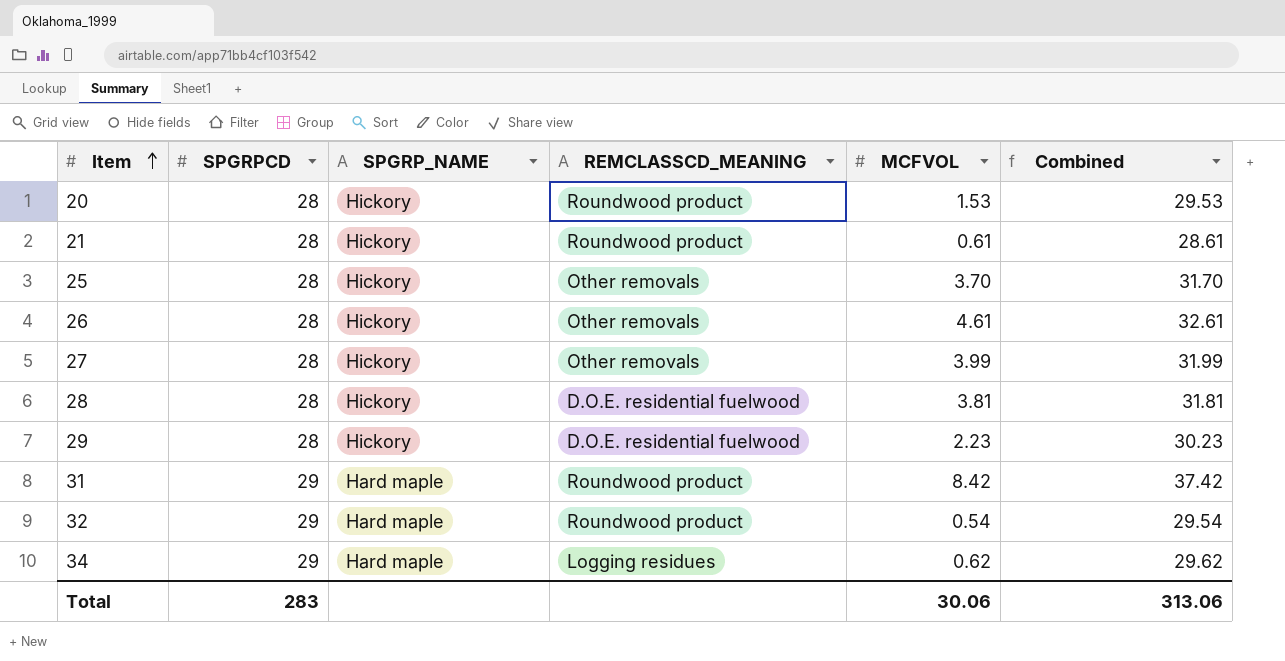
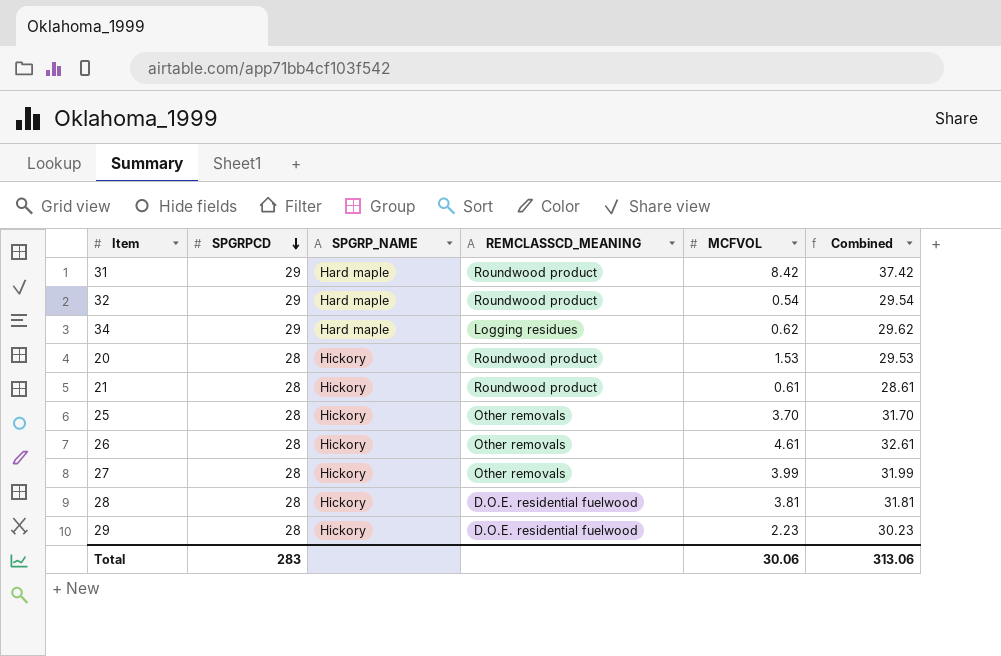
row order: Item ascending -> SPGRPCD descending

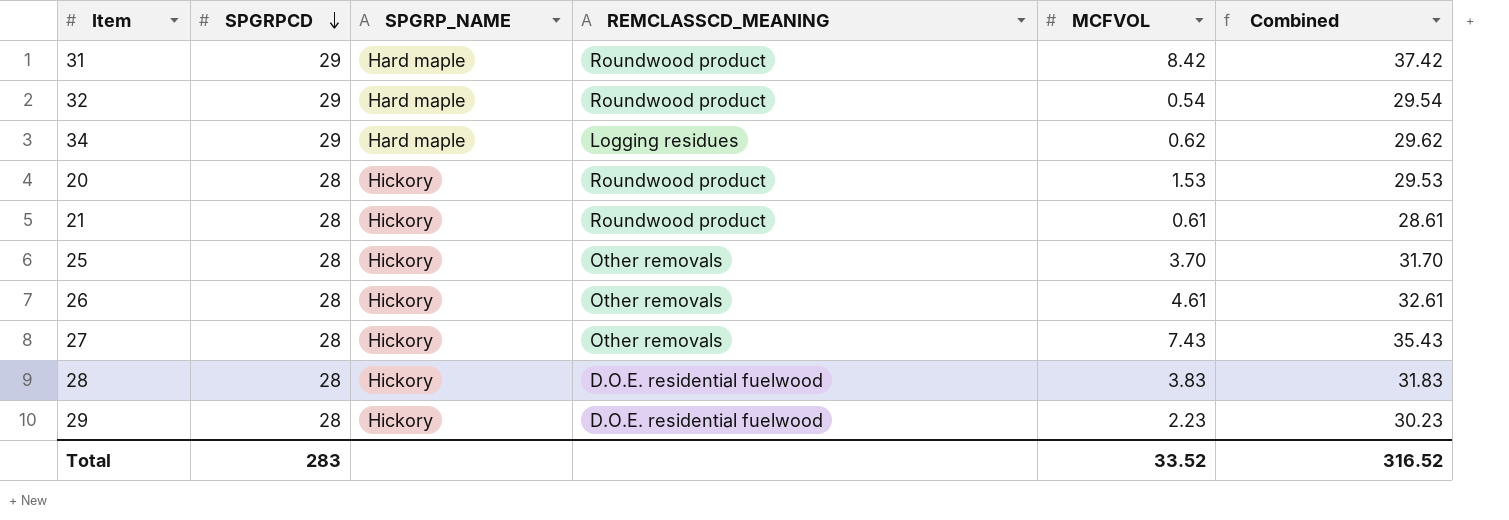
27 | MCFVOL: 3.99 -> 7.43
27 | Combined: 31.99 -> 35.43
28 | MCFVOL: 3.81 -> 3.83
28 | Combined: 31.81 -> 31.83
Total | MCFVOL: 30.06 -> 33.52
Total | Combined: 313.06 -> 316.52

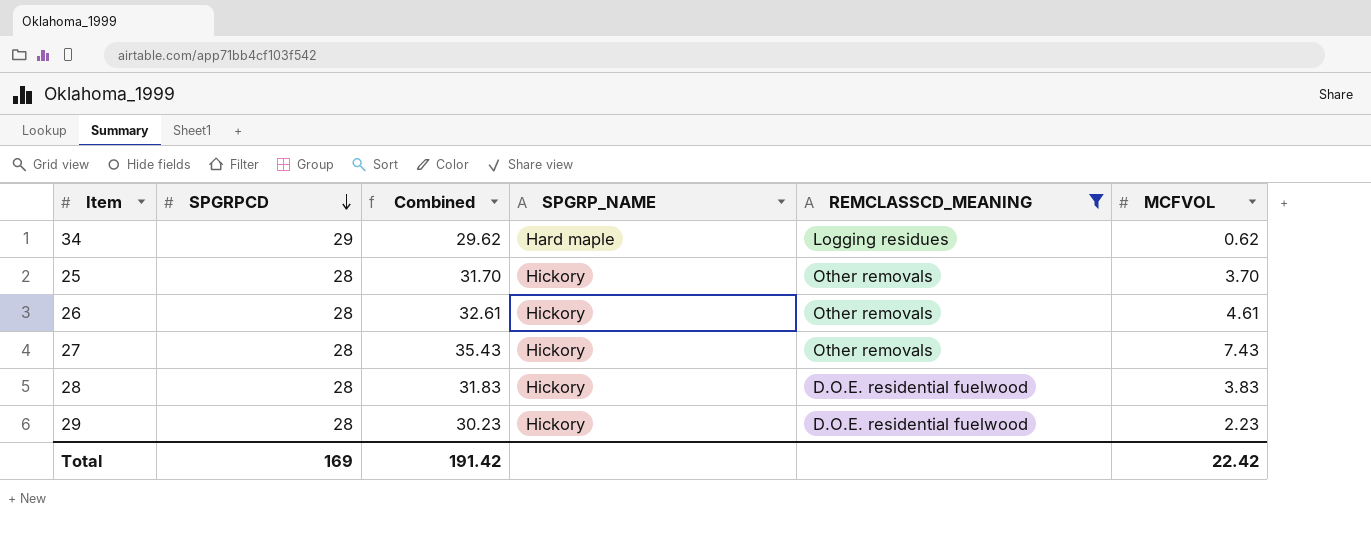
filter: none -> REMCLASSCD_MEANING != Roundwood product
column Combined | position: 6 -> 3
Total | SPGRPCD: 283 -> 169
Total | Combined: 316.52 -> 191.42
Total | MCFVOL: 33.52 -> 22.42

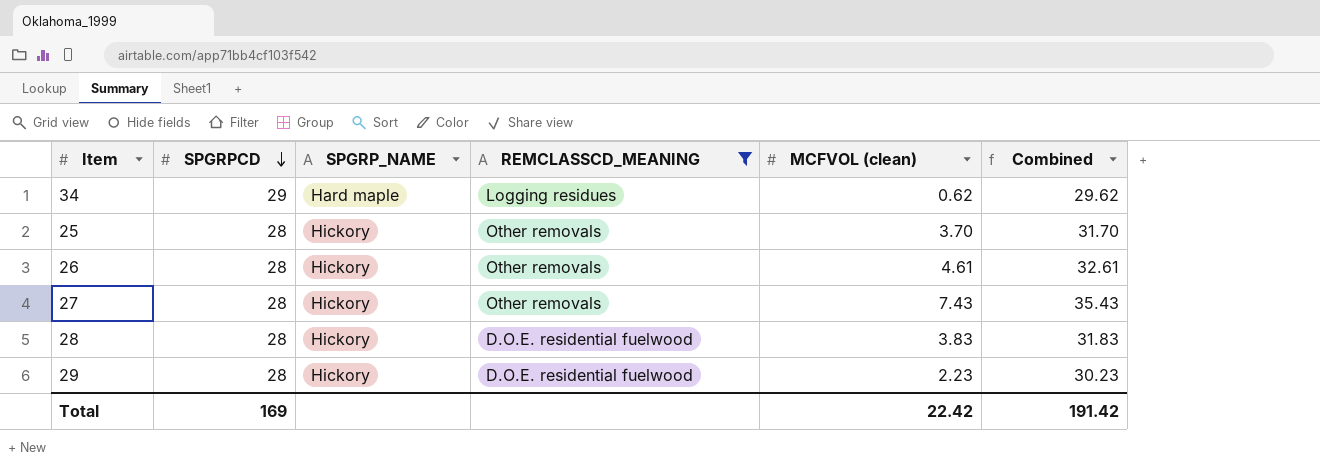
column name: MCFVOL -> MCFVOL (clean)
column Combined | position: 3 -> 6

